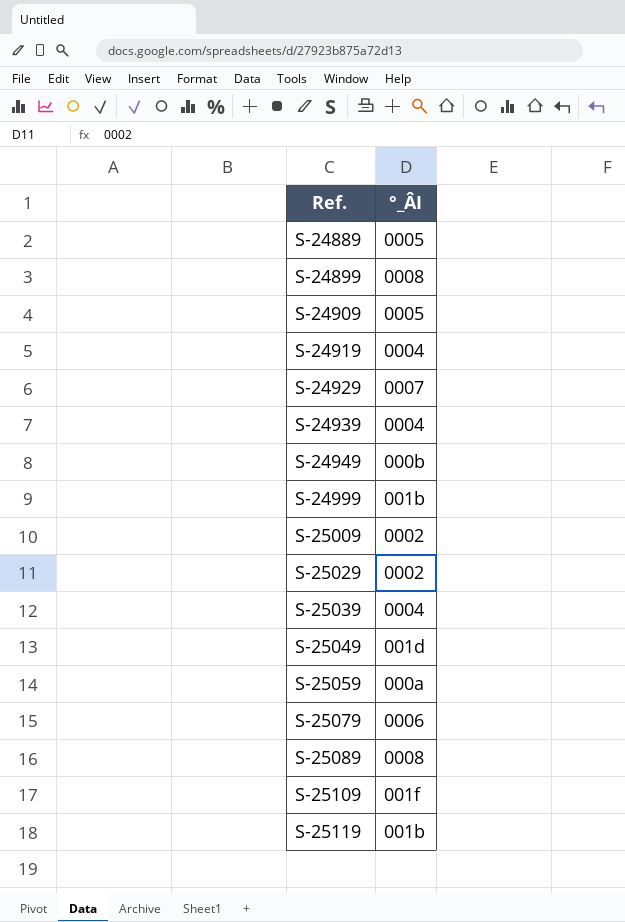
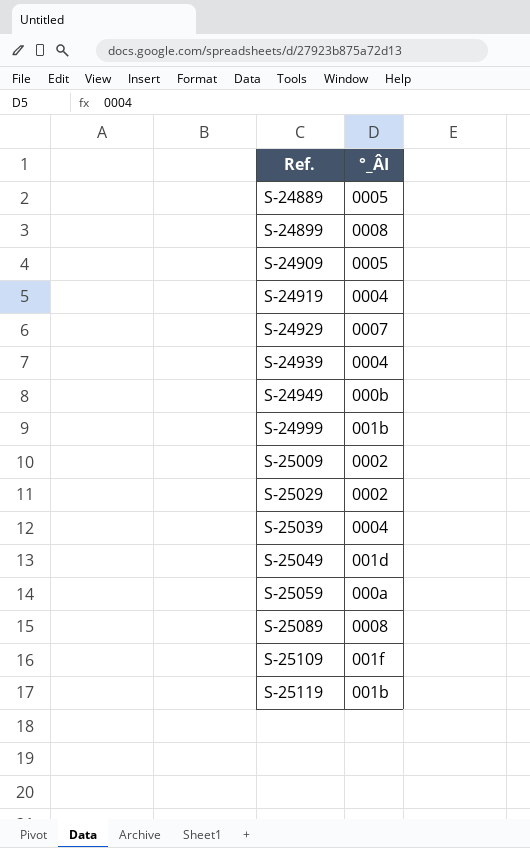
row S-25079: 0006 -> none

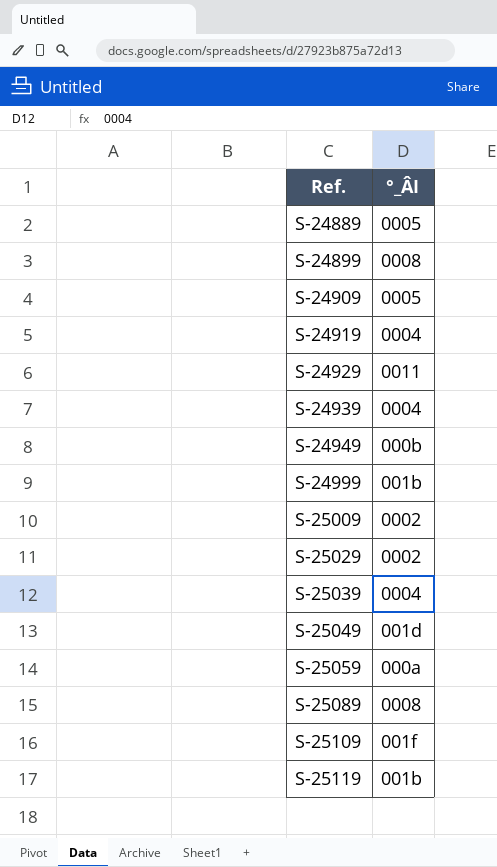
S-24929 | °_ÂI: 0007 -> 0011

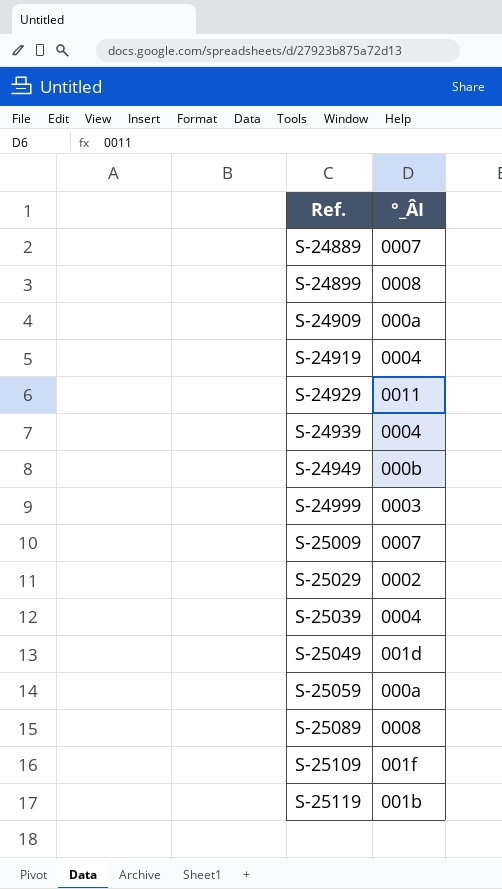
S-24889 | °_ÂI: 0005 -> 0007
S-24909 | °_ÂI: 0005 -> 000a
S-24999 | °_ÂI: 001b -> 0003
S-25009 | °_ÂI: 0002 -> 0007

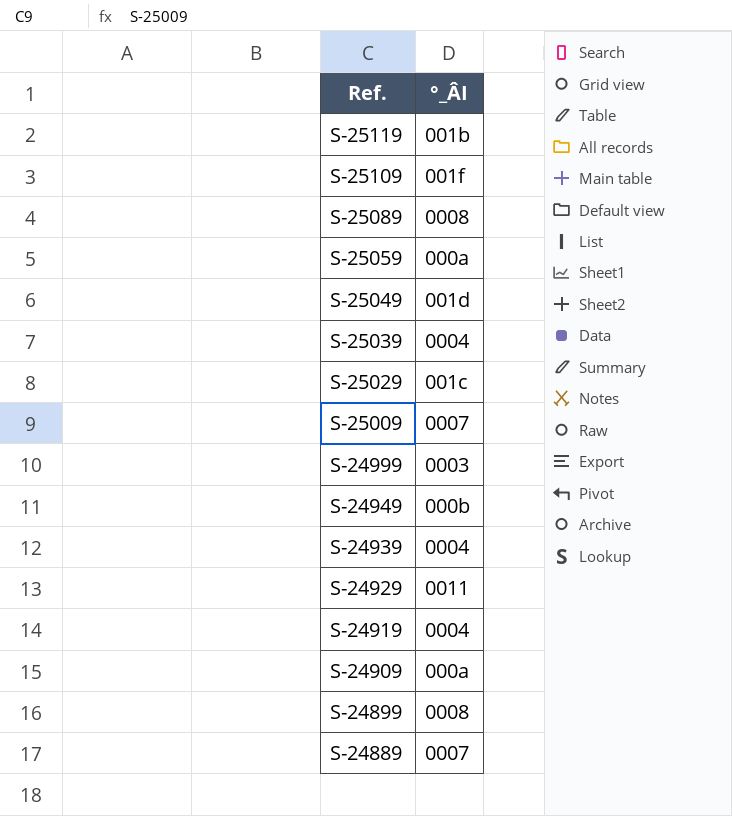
row order: Ref. ascending -> Ref. descending
S-25029 | °_ÂI: 0002 -> 001c

